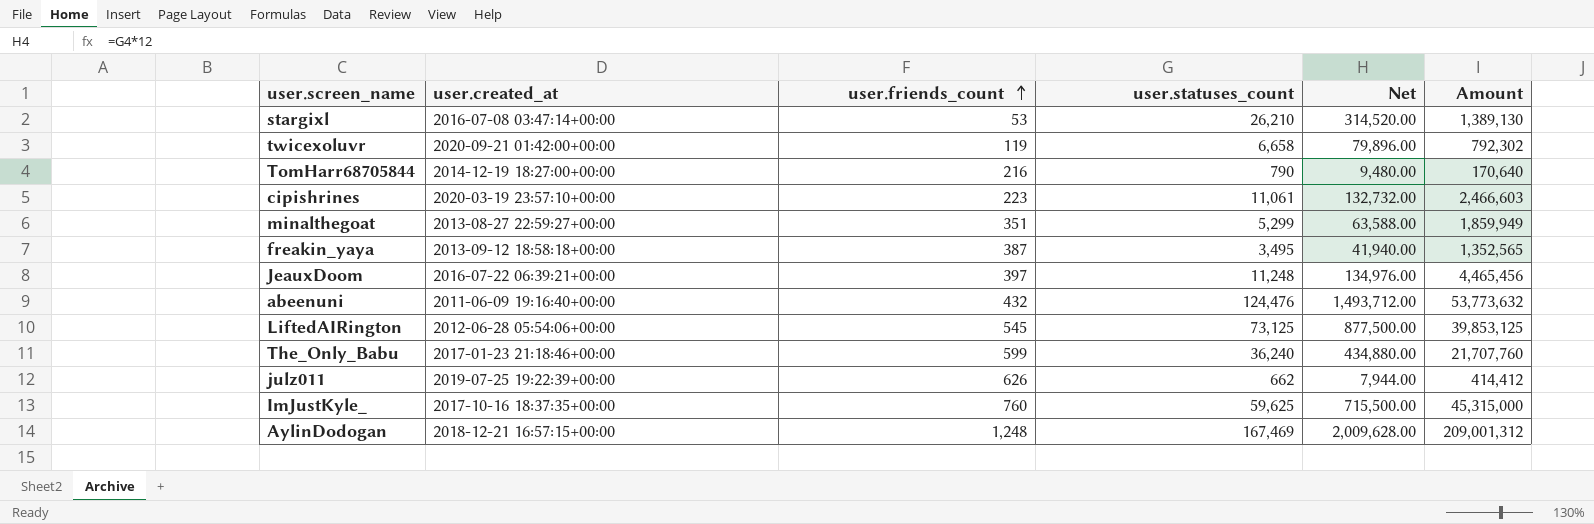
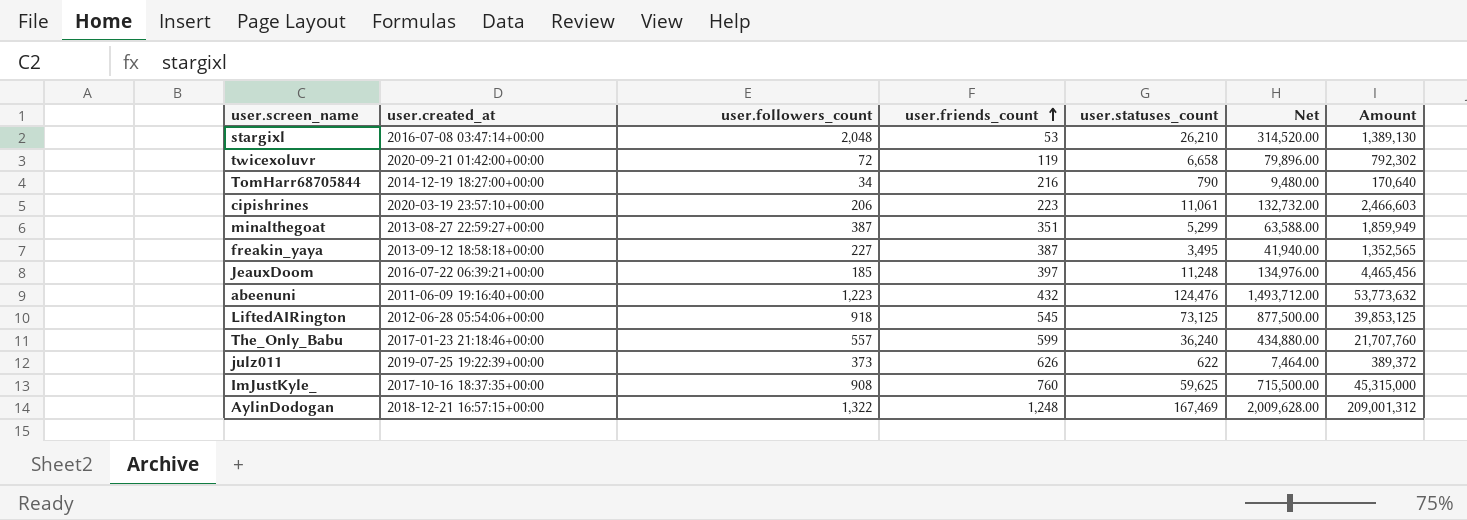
column user.followers_count | position: none -> 3
julz011 | user.statuses_count: 662 -> 622
julz011 | Net: 7,944.00 -> 7,464.00
julz011 | Amount: 414,412 -> 389,372

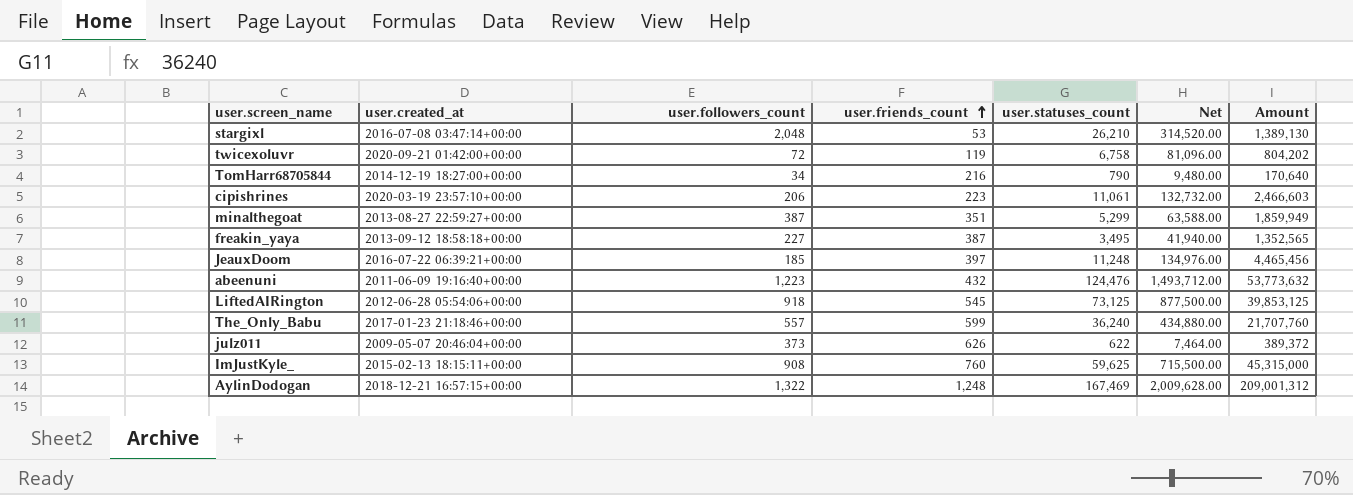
twicexoluvr | user.statuses_count: 6,658 -> 6,758
twicexoluvr | Net: 79,896.00 -> 81,096.00
twicexoluvr | Amount: 792,302 -> 804,202
julz011 | user.created_at: 2019-07-25 19:22:39+00:00 -> 2009-05-07 20:46:04+00:00
ImJustKyle_ | user.created_at: 2017-10-16 18:37:35+00:00 -> 2015-02-13 18:15:11+00:00

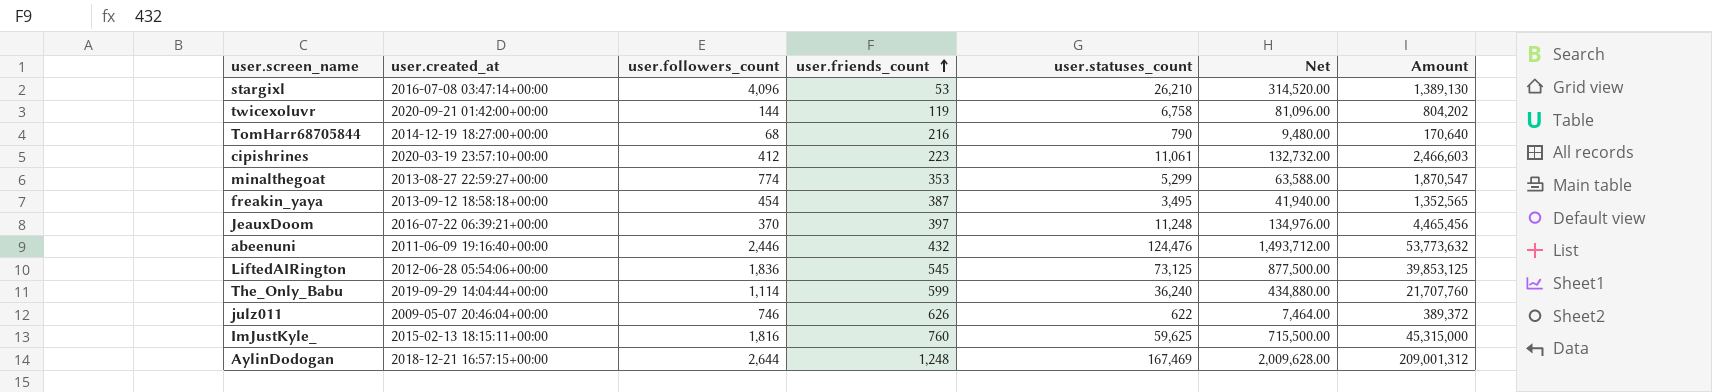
stargixl | user.followers_count: 2,048 -> 4,096
twicexoluvr | user.followers_count: 72 -> 144
TomHarr68705844 | user.followers_count: 34 -> 68
cipishrines | user.followers_count: 206 -> 412
minalthegoat | user.followers_count: 387 -> 774
minalthegoat | user.friends_count: 351 -> 353
minalthegoat | Amount: 1,859,949 -> 1,870,547
freakin_yaya | user.followers_count: 227 -> 454
JeauxDoom | user.followers_count: 185 -> 370
abeenuni | user.followers_count: 1,223 -> 2,446
LiftedAIRington | user.followers_count: 918 -> 1,836
The_Only_Babu | user.created_at: 2017-01-23 21:18:46+00:00 -> 2019-09-29 14:04:44+00:00
The_Only_Babu | user.followers_count: 557 -> 1,114
julz011 | user.followers_count: 373 -> 746
ImJustKyle_ | user.followers_count: 908 -> 1,816
AylinDodogan | user.followers_count: 1,322 -> 2,644

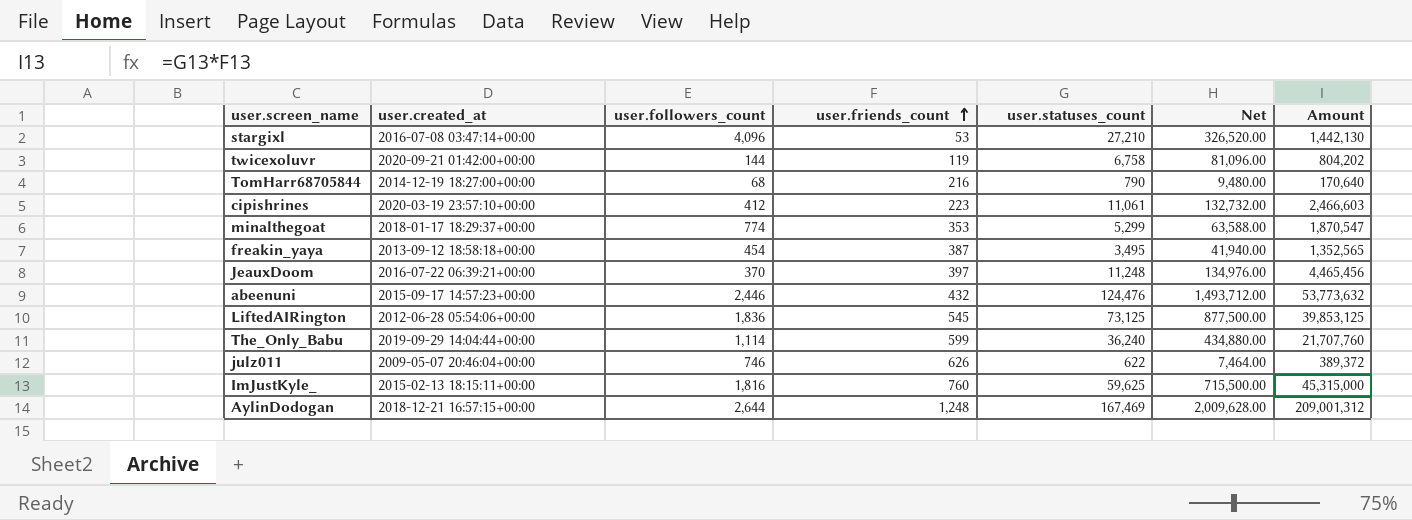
stargixl | user.statuses_count: 26,210 -> 27,210
stargixl | Net: 314,520.00 -> 326,520.00
stargixl | Amount: 1,389,130 -> 1,442,130
minalthegoat | user.created_at: 2013-08-27 22:59:27+00:00 -> 2018-01-17 18:29:37+00:00
abeenuni | user.created_at: 2011-06-09 19:16:40+00:00 -> 2015-09-17 14:57:23+00:00

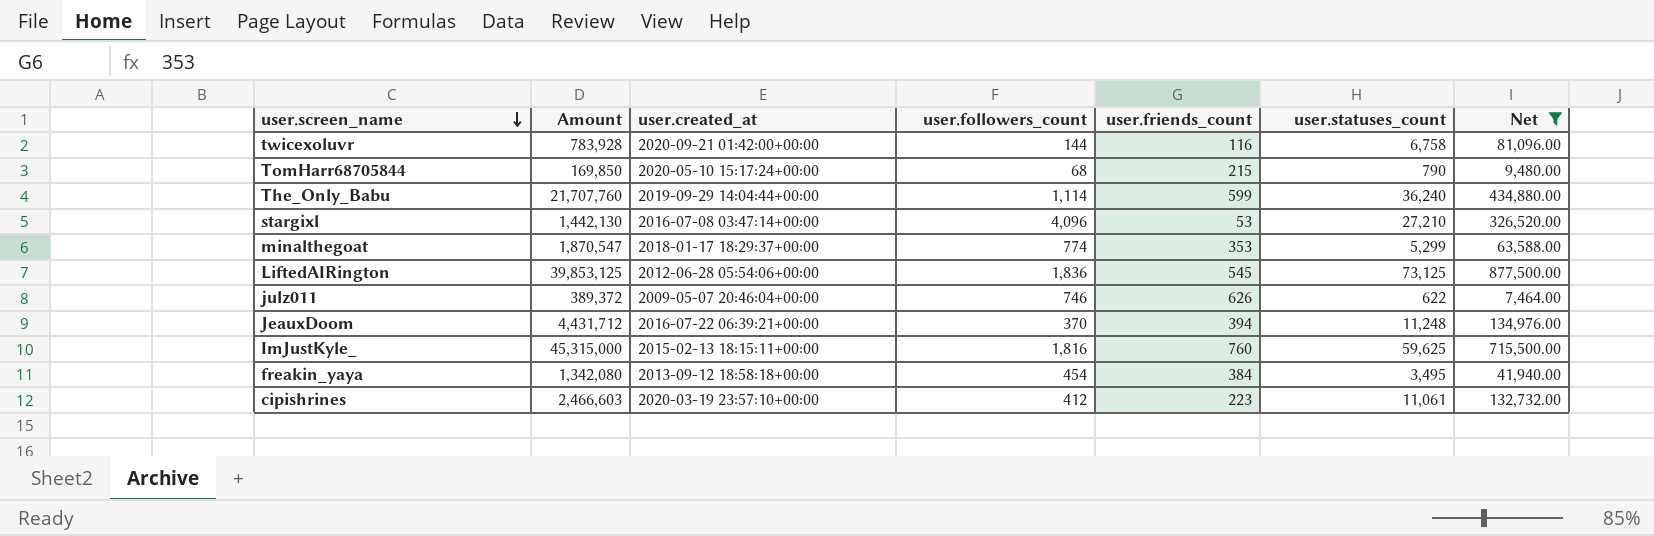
filter: none -> Net <= 877,500.00
row order: user.friends_count ascending -> user.screen_name descending
column Amount | position: 7 -> 2
twicexoluvr | Amount: 804,202 -> 783,928
twicexoluvr | user.friends_count: 119 -> 116
TomHarr68705844 | Amount: 170,640 -> 169,850
TomHarr68705844 | user.created_at: 2014-12-19 18:27:00+00:00 -> 2020-05-10 15:17:24+00:00
TomHarr68705844 | user.friends_count: 216 -> 215
JeauxDoom | Amount: 4,465,456 -> 4,431,712
JeauxDoom | user.friends_count: 397 -> 394
freakin_yaya | Amount: 1,352,565 -> 1,342,080
freakin_yaya | user.friends_count: 387 -> 384

